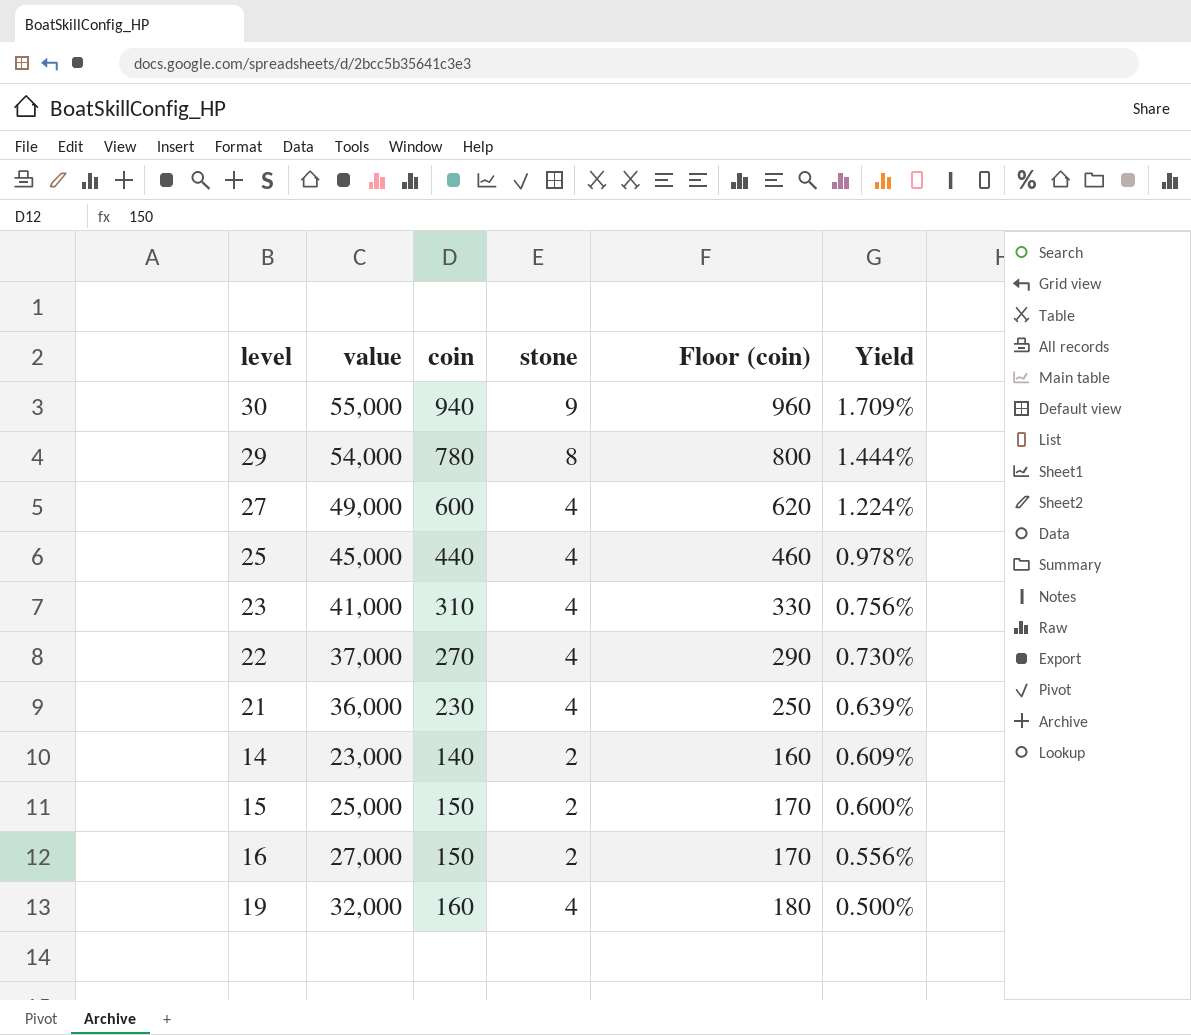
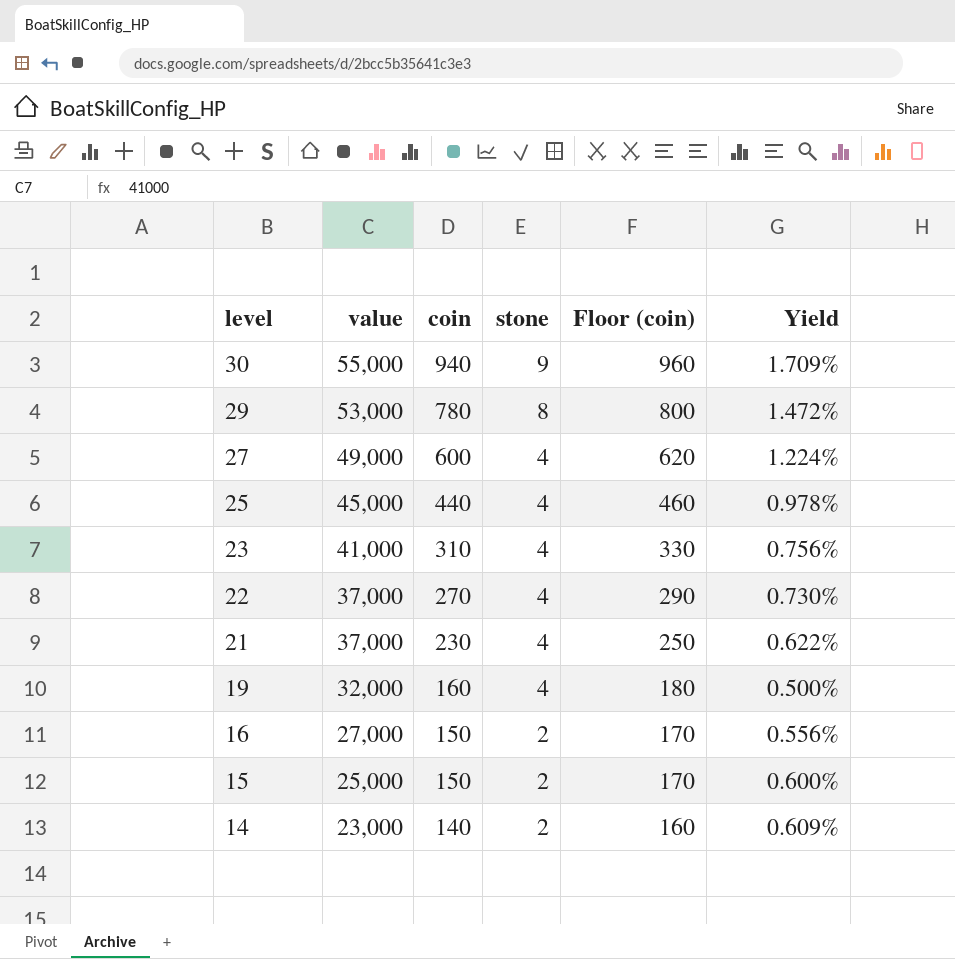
row order: Yield descending -> level descending
29 | value: 54,000 -> 53,000
29 | Yield: 1.444% -> 1.472%
21 | value: 36,000 -> 37,000
21 | Yield: 0.639% -> 0.622%

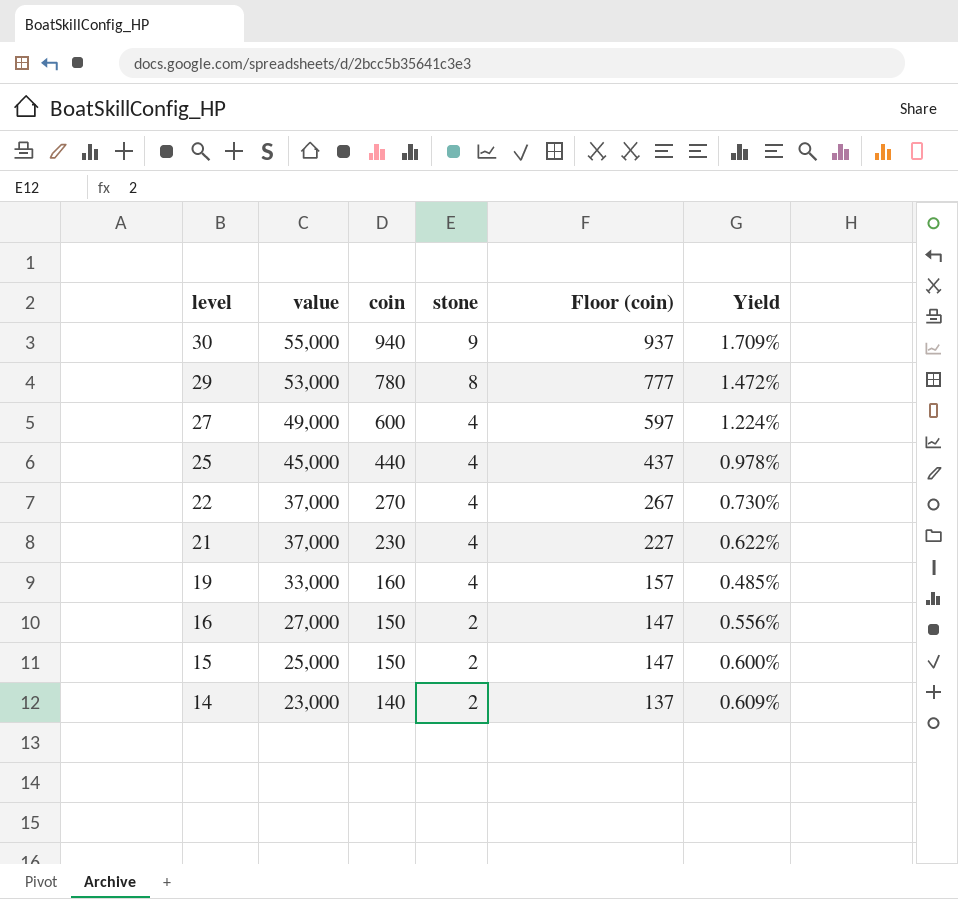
column Floor (coin) | formula: [coin] + 20 -> [coin] - 3
row 23: 41,000 | 310 | 4 | 330 | 0.756% -> none
19 | value: 32,000 -> 33,000
19 | Yield: 0.500% -> 0.485%

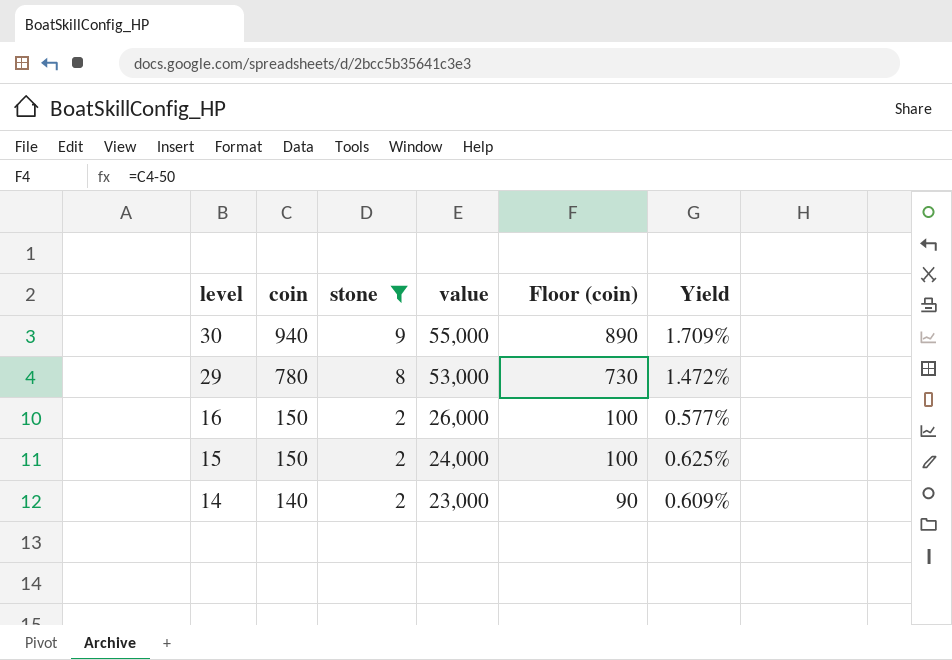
filter: none -> stone != 4
column value | position: 2 -> 4
column Floor (coin) | formula: [coin] - 3 -> [coin] - 50
16 | value: 27,000 -> 26,000
16 | Yield: 0.556% -> 0.577%
15 | value: 25,000 -> 24,000
15 | Yield: 0.600% -> 0.625%

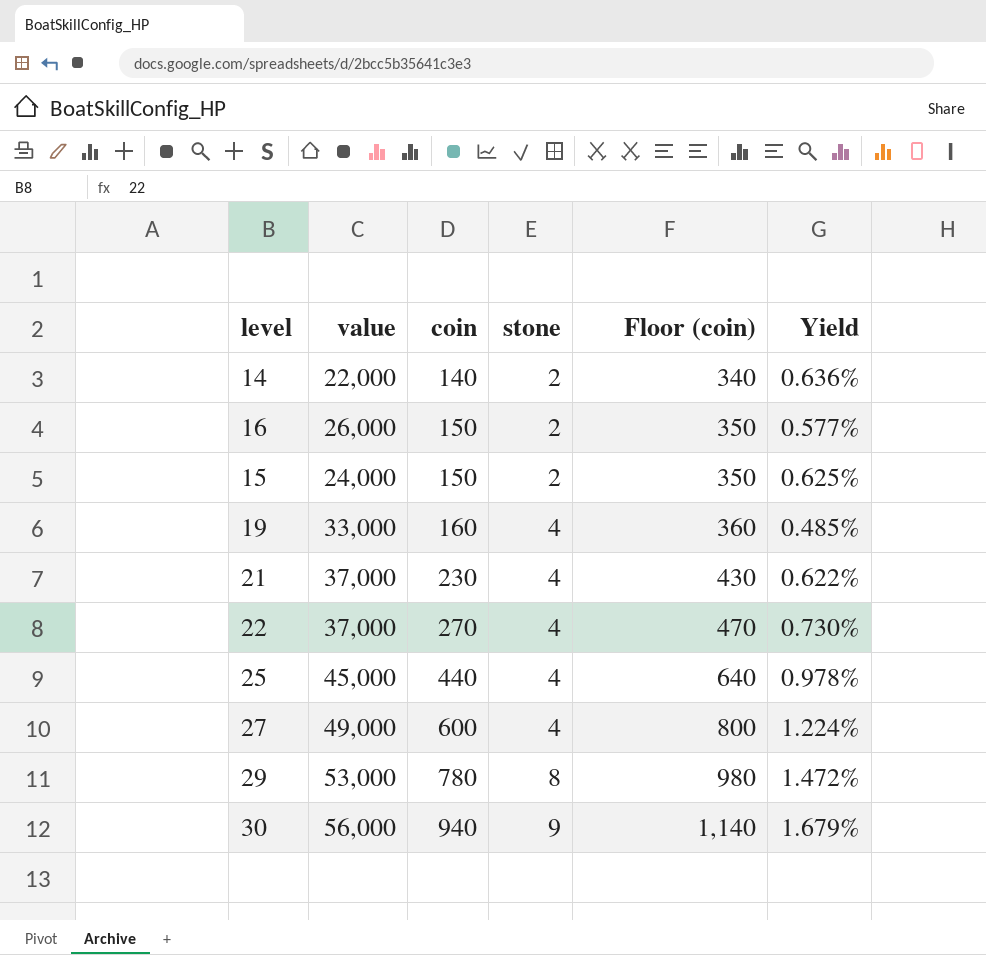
filter: stone != 4 -> none
row order: level descending -> coin ascending
column value | position: 4 -> 2
column Floor (coin) | formula: [coin] - 50 -> [coin] + 200
14 | value: 23,000 -> 22,000
14 | Yield: 0.609% -> 0.636%
30 | value: 55,000 -> 56,000
30 | Yield: 1.709% -> 1.679%

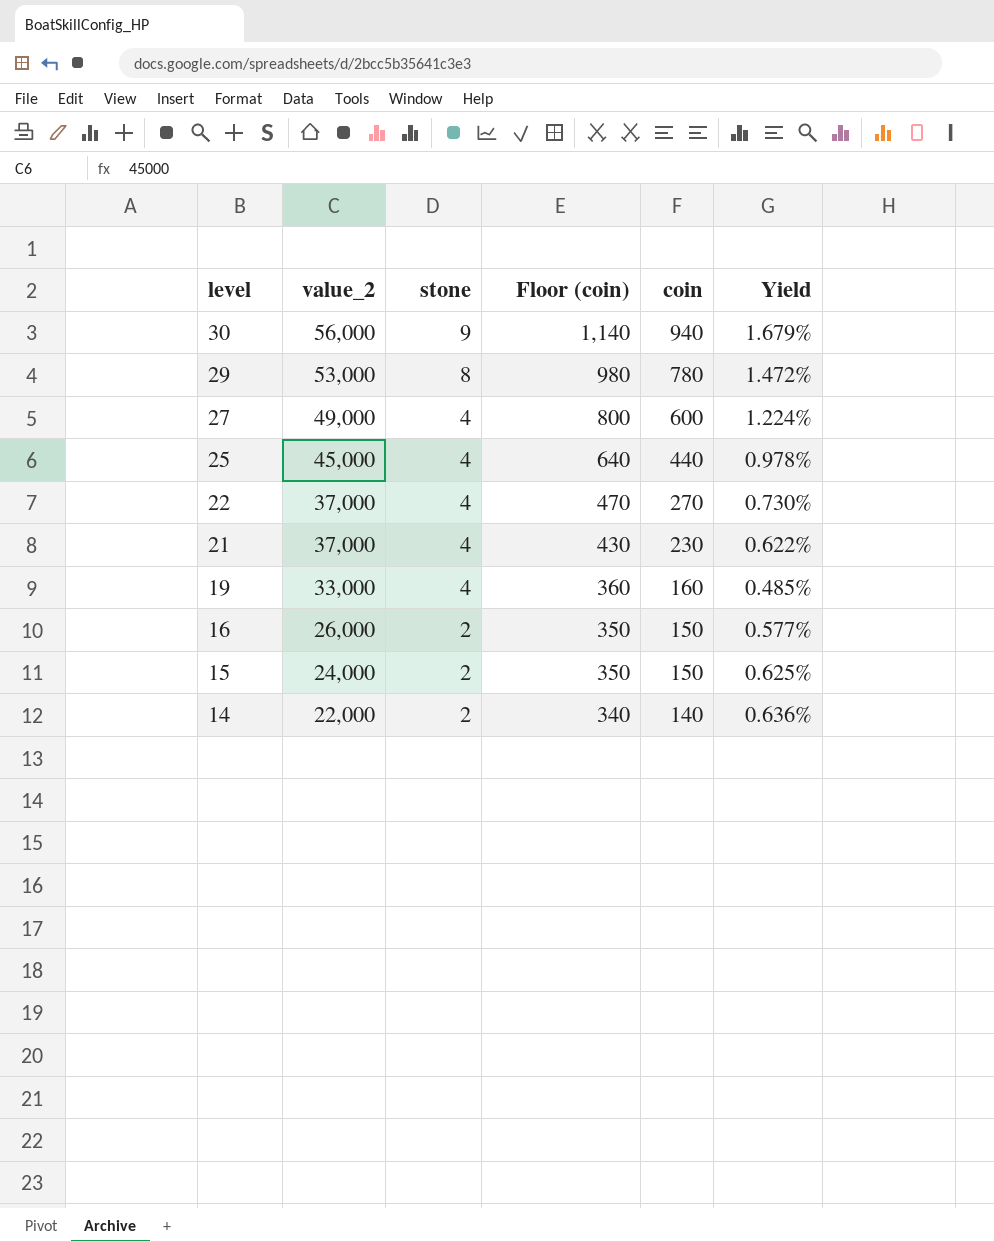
row order: coin ascending -> level descending
column name: value -> value_2
column coin | position: 3 -> 5

